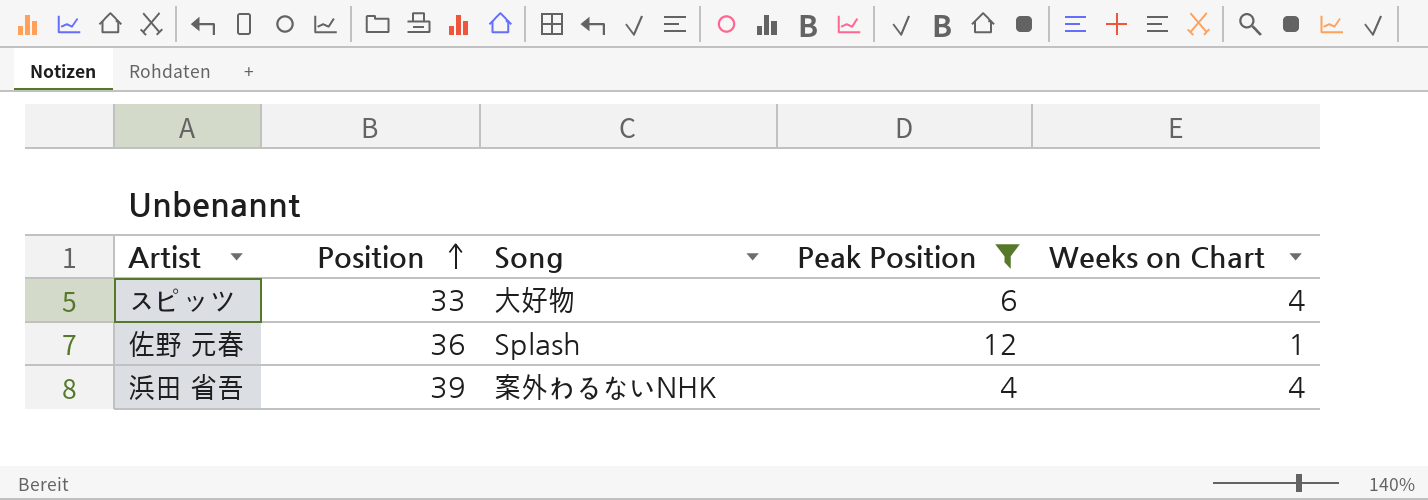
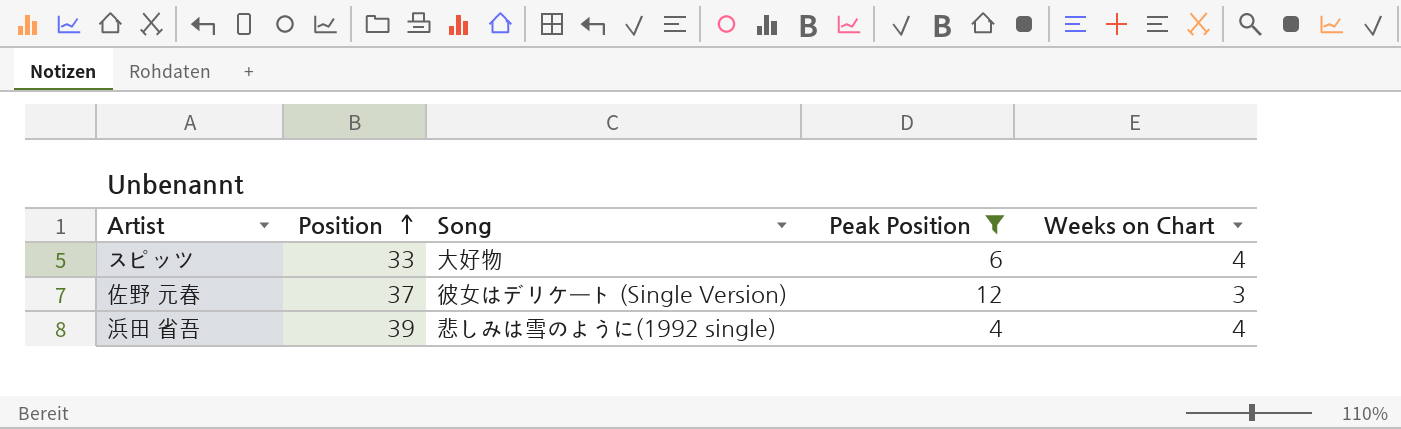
佐野 元春 | Position: 36 -> 37
佐野 元春 | Song: Splash -> 彼女はデリケート (Single Version)
佐野 元春 | Weeks on Chart: 1 -> 3
浜田 省吾 | Song: 案外わるないNHK -> 悲しみは雪のように(1992 single)

